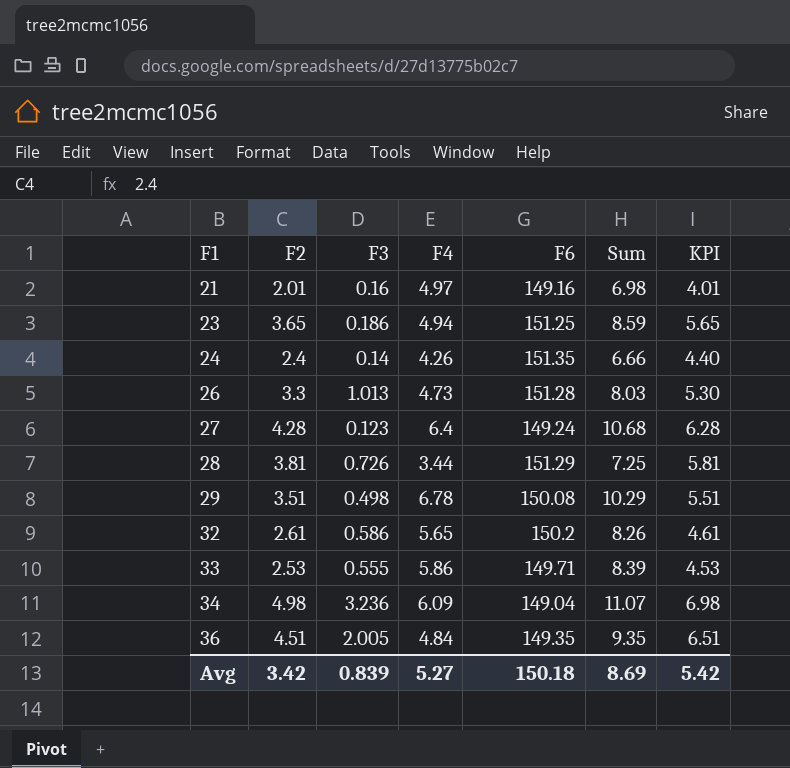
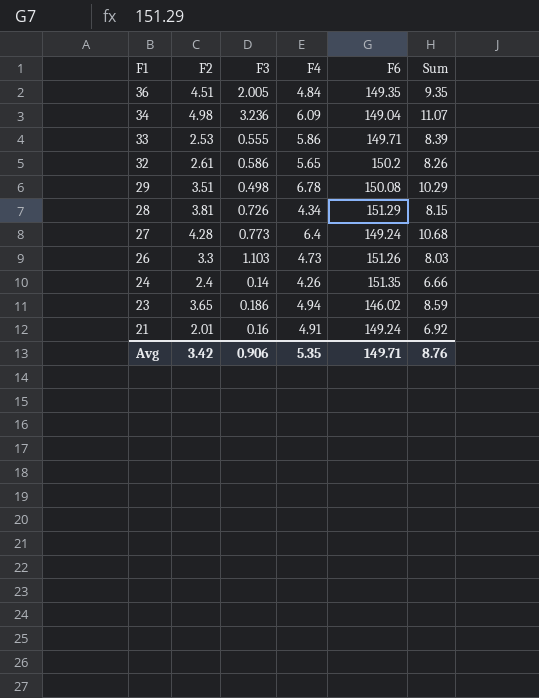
row order: F1 ascending -> F1 descending
column KPI | formula: [F2] + 2 -> none
28 | F4: 3.44 -> 4.34
28 | Sum: 7.25 -> 8.15
27 | F3: 0.123 -> 0.773
26 | F3: 1.013 -> 1.103
26 | F6: 151.28 -> 151.26
23 | F6: 151.25 -> 146.02
21 | F4: 4.97 -> 4.91
21 | F6: 149.16 -> 149.24
21 | Sum: 6.98 -> 6.92
Avg | F3: 0.839 -> 0.906
Avg | F4: 5.27 -> 5.35
Avg | F6: 150.18 -> 149.71
Avg | Sum: 8.69 -> 8.76

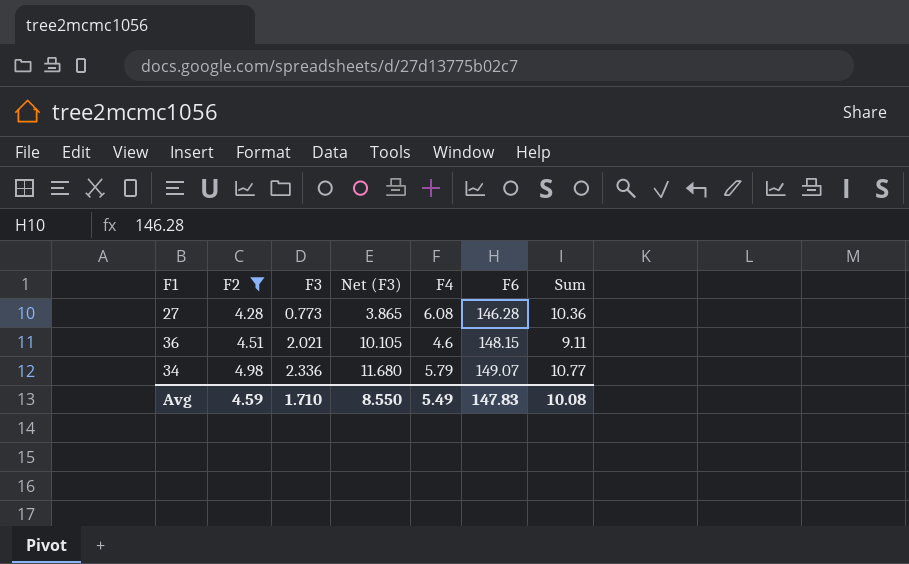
filter: none -> F2 >= 4.28
row order: F1 descending -> F2 ascending
column Net (F3) | formula: none -> [F3] * 5
27 | F4: 6.4 -> 6.08
27 | F6: 149.24 -> 146.28
27 | Sum: 10.68 -> 10.36
36 | F3: 2.005 -> 2.021
36 | F4: 4.84 -> 4.6
36 | F6: 149.35 -> 148.15
36 | Sum: 9.35 -> 9.11
34 | F3: 3.236 -> 2.336
34 | F4: 6.09 -> 5.79
34 | F6: 149.04 -> 149.07
34 | Sum: 11.07 -> 10.77
Avg | F2: 3.42 -> 4.59
Avg | F3: 0.906 -> 1.710
Avg | F4: 5.35 -> 5.49
Avg | F6: 149.71 -> 147.83
Avg | Sum: 8.76 -> 10.08

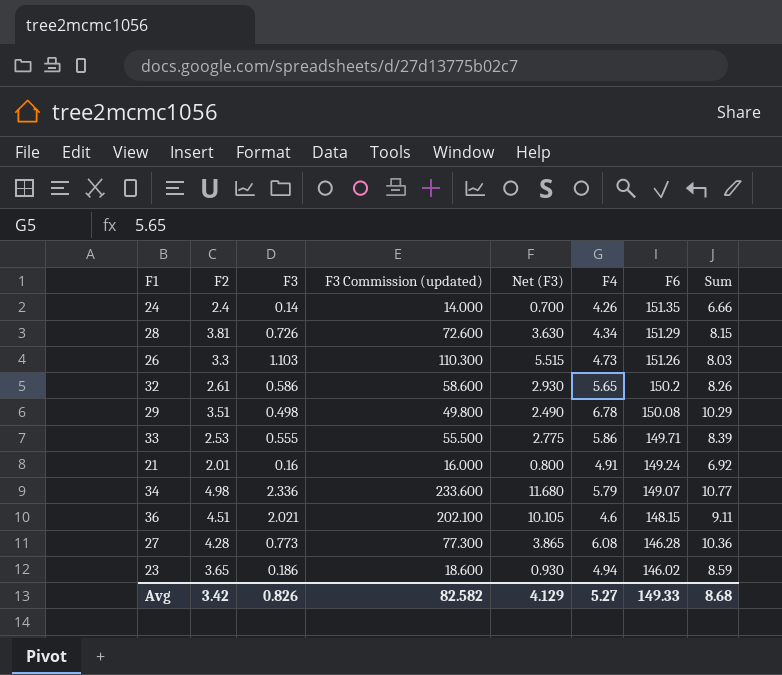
filter: F2 >= 4.28 -> none
row order: F2 ascending -> F6 descending
column F3 Commission (updated) | formula: none -> [F3] * 100
Avg | F2: 4.59 -> 3.42
Avg | F3: 1.710 -> 0.826
Avg | Net (F3): 8.550 -> 4.129
Avg | F4: 5.49 -> 5.27
Avg | F6: 147.83 -> 149.33
Avg | Sum: 10.08 -> 8.68

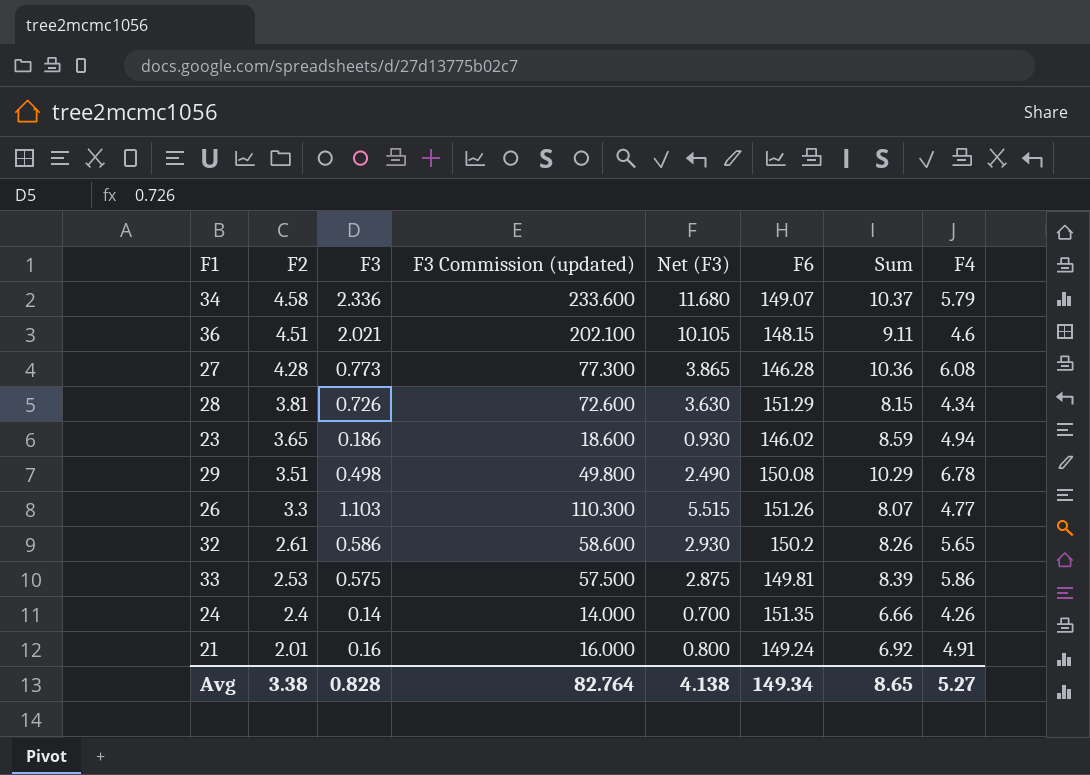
row order: F6 descending -> F2 descending
column F4 | position: 6 -> 8
34 | F2: 4.98 -> 4.58
34 | Sum: 10.77 -> 10.37
26 | Sum: 8.03 -> 8.07
26 | F4: 4.73 -> 4.77
33 | F3: 0.555 -> 0.575
33 | F3 Commission (updated): 55.500 -> 57.500
33 | Net (F3): 2.775 -> 2.875
33 | F6: 149.71 -> 149.81
Avg | F2: 3.42 -> 3.38
Avg | F3: 0.826 -> 0.828
Avg | F3 Commission (updated): 82.582 -> 82.764
Avg | Net (F3): 4.129 -> 4.138
Avg | F6: 149.33 -> 149.34
Avg | Sum: 8.68 -> 8.65

